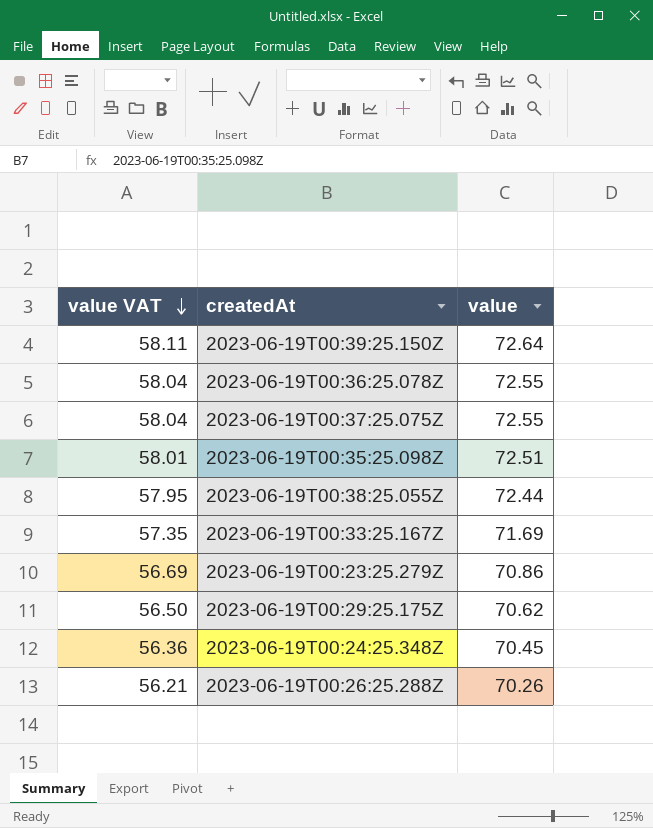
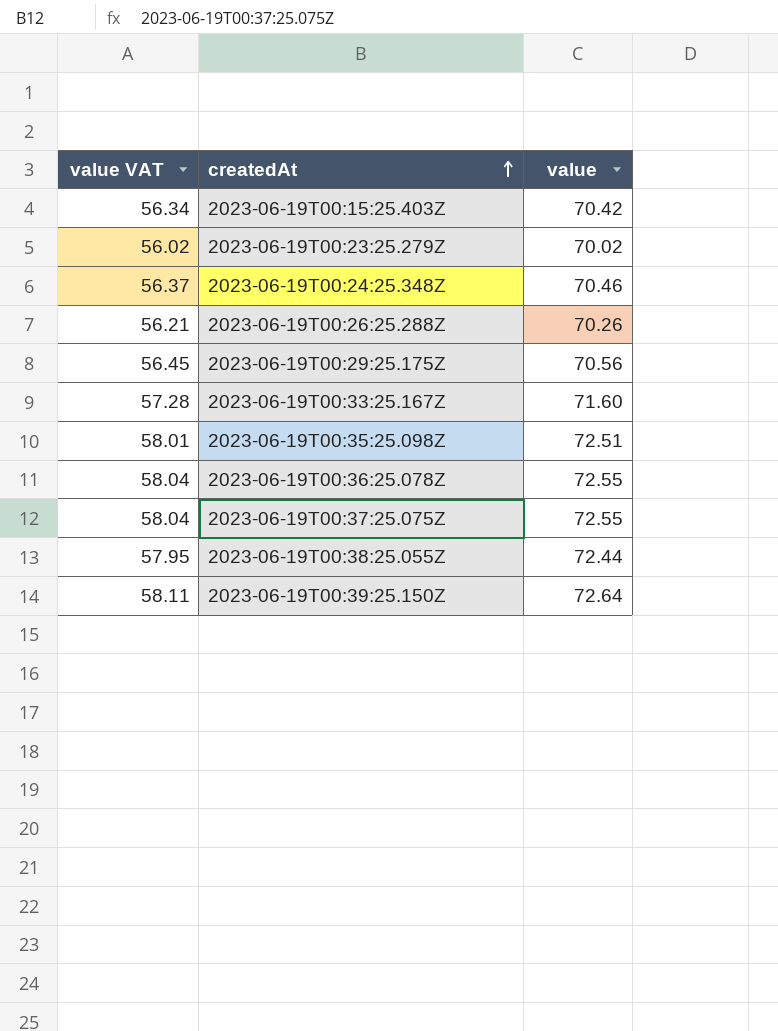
row order: value VAT descending -> createdAt ascending
row 2023-06-19T00:15:25.403Z: none -> 56.34 | 70.42
2023-06-19T00:23:25.279Z | value VAT: 56.69 -> 56.02
2023-06-19T00:23:25.279Z | value: 70.86 -> 70.02
2023-06-19T00:24:25.348Z | value VAT: 56.36 -> 56.37
2023-06-19T00:24:25.348Z | value: 70.45 -> 70.46
2023-06-19T00:29:25.175Z | value VAT: 56.50 -> 56.45
2023-06-19T00:29:25.175Z | value: 70.62 -> 70.56
2023-06-19T00:33:25.167Z | value VAT: 57.35 -> 57.28
2023-06-19T00:33:25.167Z | value: 71.69 -> 71.60

